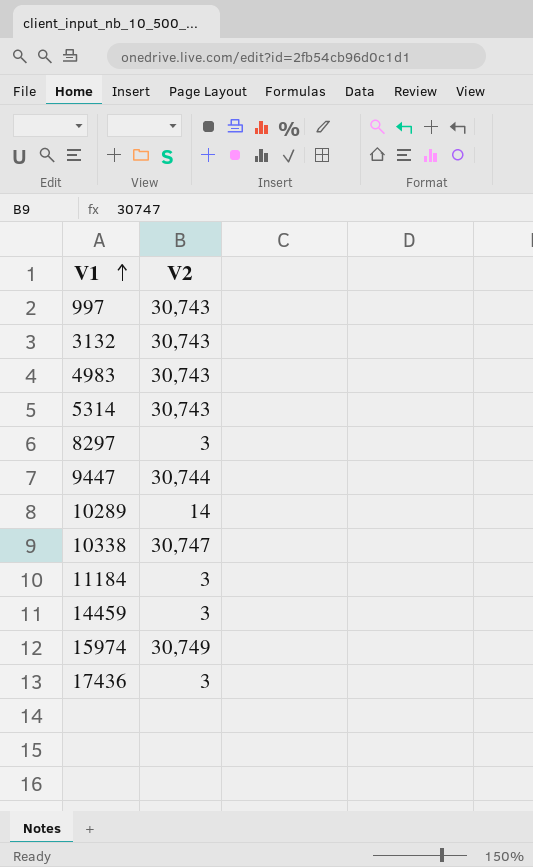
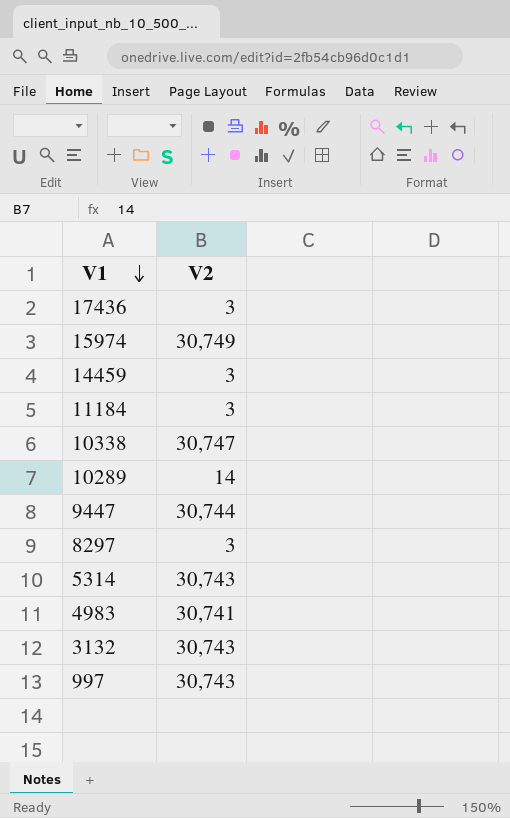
row order: V1 ascending -> V1 descending
4983 | V2: 30,743 -> 30,741

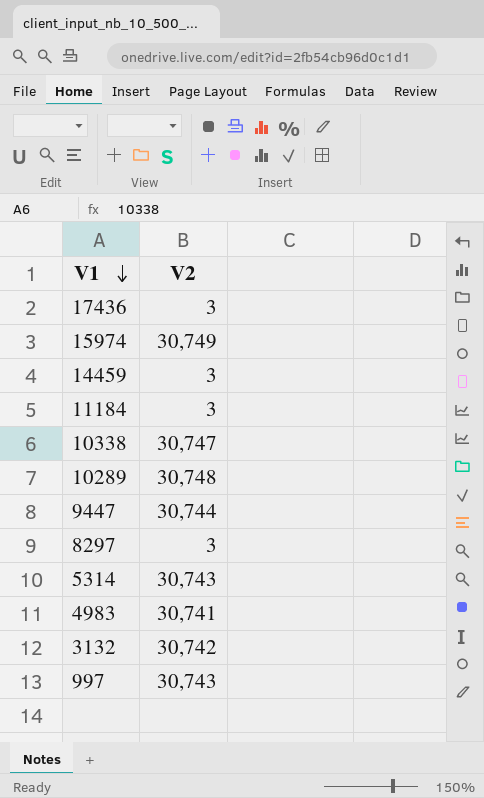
10289 | V2: 14 -> 30,748
3132 | V2: 30,743 -> 30,742

